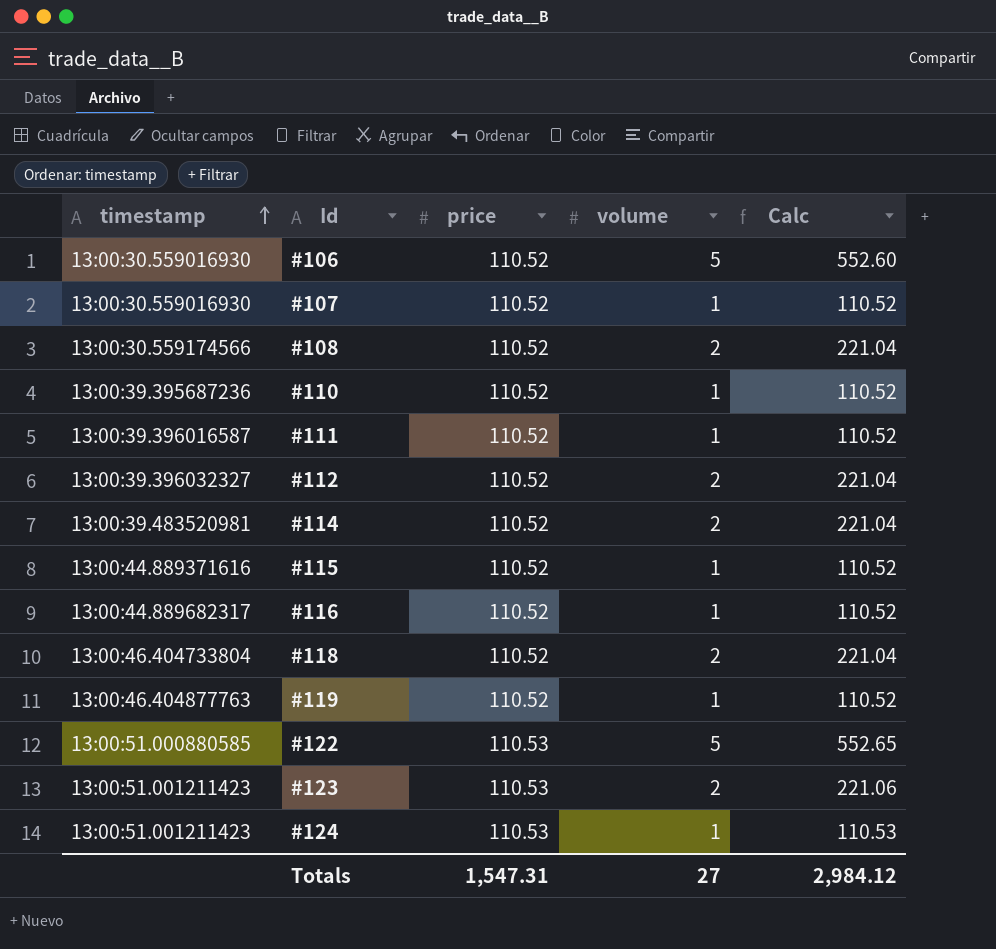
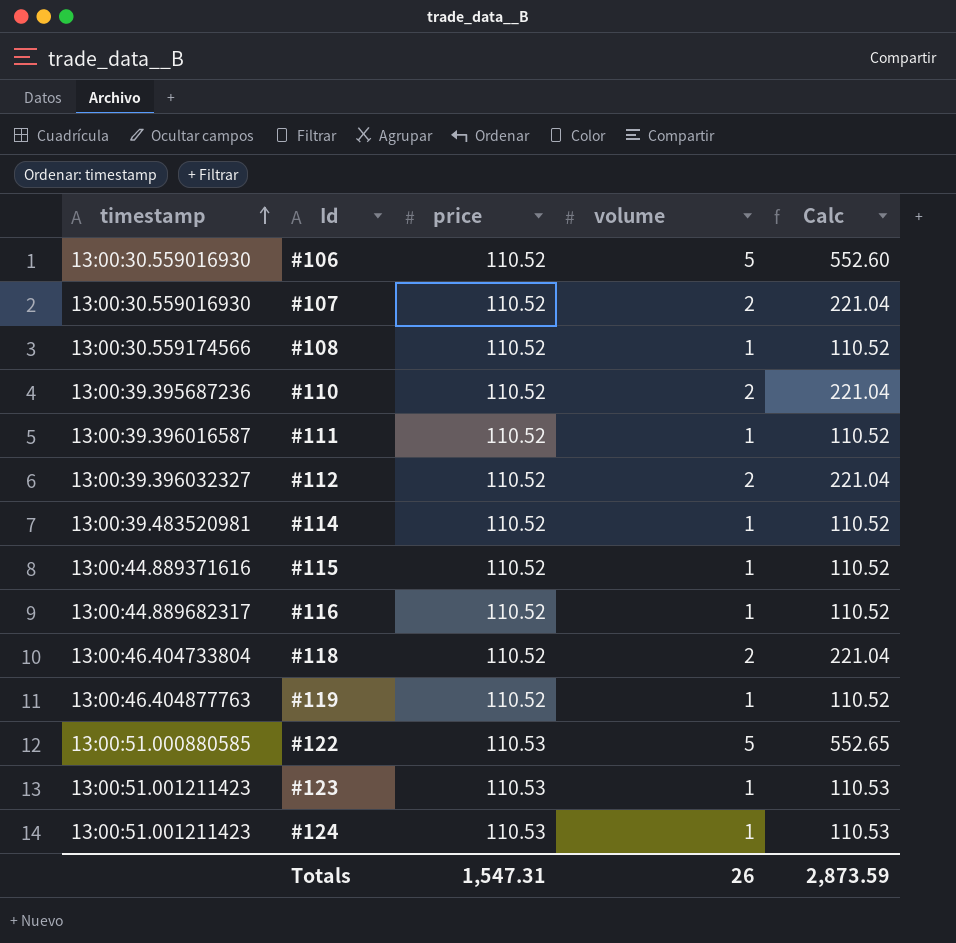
#107 | volume: 1 -> 2
#107 | Calc: 110.52 -> 221.04
#108 | volume: 2 -> 1
#108 | Calc: 221.04 -> 110.52
#110 | volume: 1 -> 2
#110 | Calc: 110.52 -> 221.04
#114 | volume: 2 -> 1
#114 | Calc: 221.04 -> 110.52
#123 | volume: 2 -> 1
#123 | Calc: 221.06 -> 110.53
Totals | volume: 27 -> 26
Totals | Calc: 2,984.12 -> 2,873.59

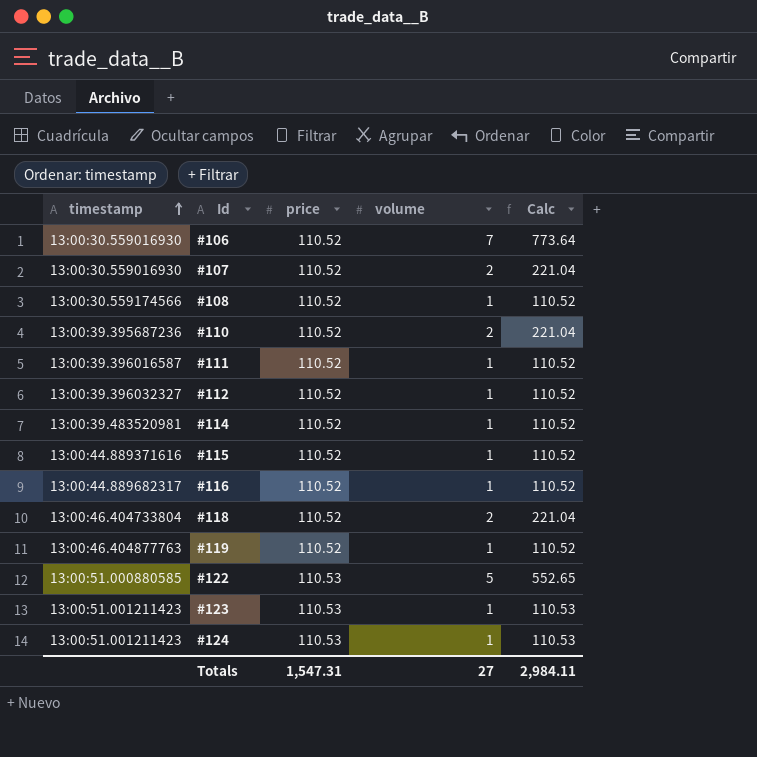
#106 | volume: 5 -> 7
#106 | Calc: 552.60 -> 773.64
#112 | volume: 2 -> 1
#112 | Calc: 221.04 -> 110.52
Totals | volume: 26 -> 27
Totals | Calc: 2,873.59 -> 2,984.11

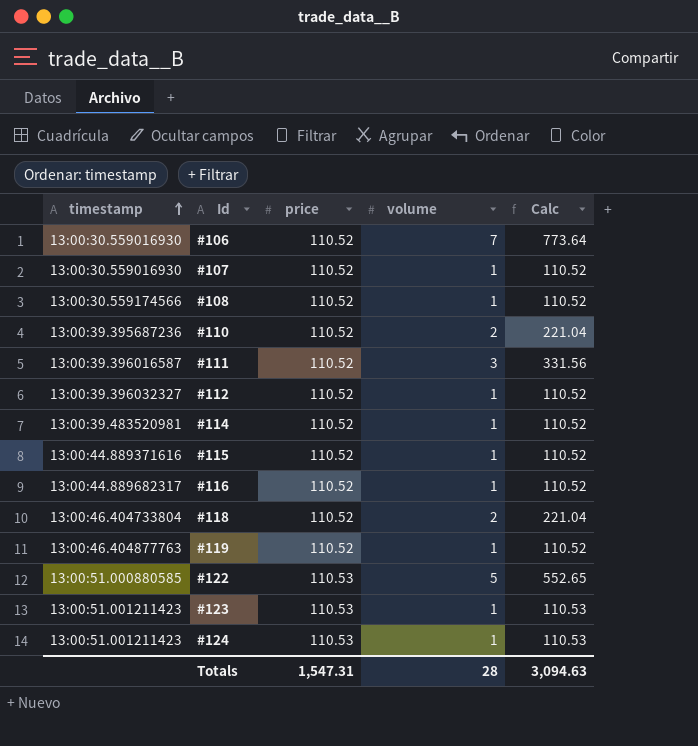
#107 | volume: 2 -> 1
#107 | Calc: 221.04 -> 110.52
#111 | volume: 1 -> 3
#111 | Calc: 110.52 -> 331.56
Totals | volume: 27 -> 28
Totals | Calc: 2,984.11 -> 3,094.63

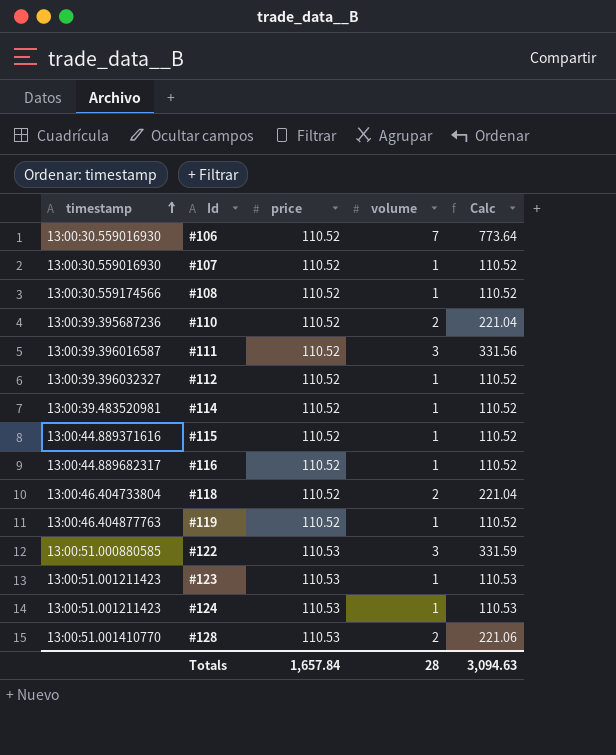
#122 | volume: 5 -> 3
#122 | Calc: 552.65 -> 331.59
row #128: none -> 13:00:51.001410770 | 110.53 | 2 | 221.06
Totals | price: 1,547.31 -> 1,657.84

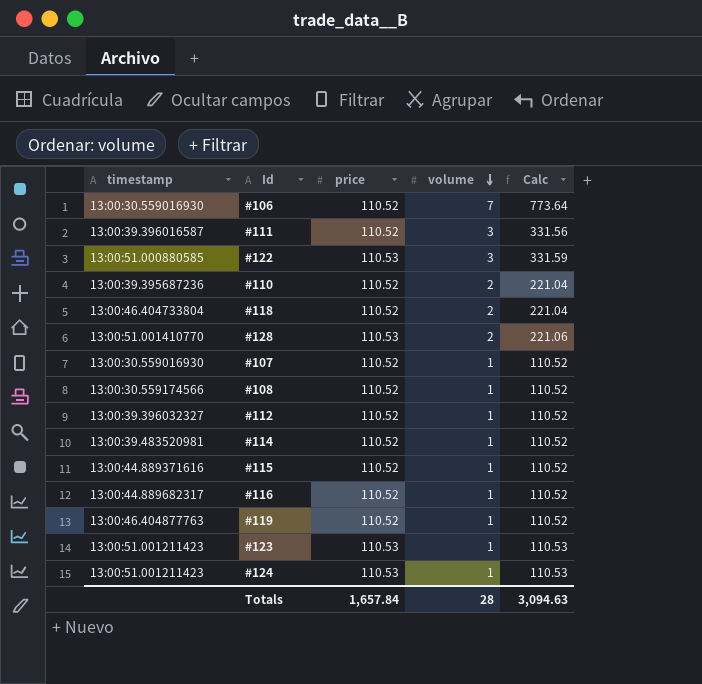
row order: timestamp ascending -> volume descending

